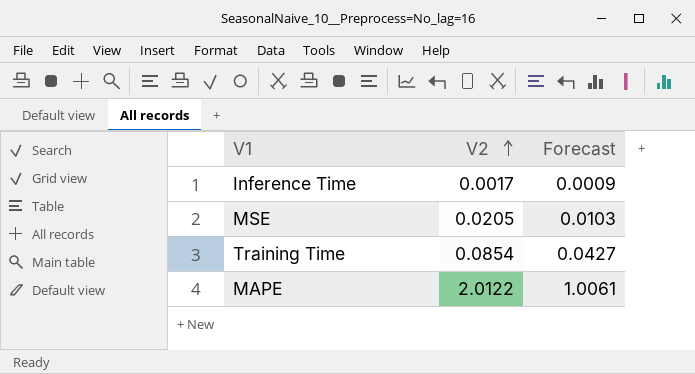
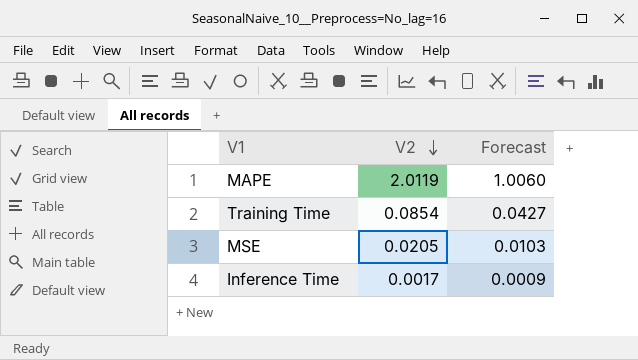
row order: V2 ascending -> V2 descending
MAPE | V2: 2.0122 -> 2.0119
MAPE | Forecast: 1.0061 -> 1.0060

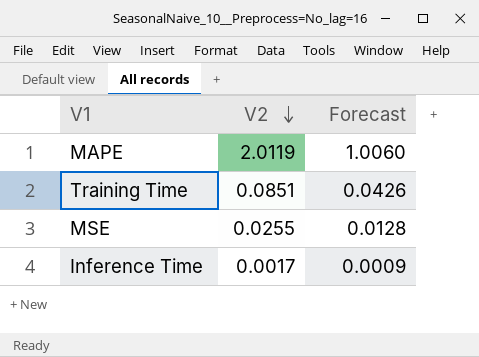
Training Time | V2: 0.0854 -> 0.0851
Training Time | Forecast: 0.0427 -> 0.0426
MSE | V2: 0.0205 -> 0.0255
MSE | Forecast: 0.0103 -> 0.0128

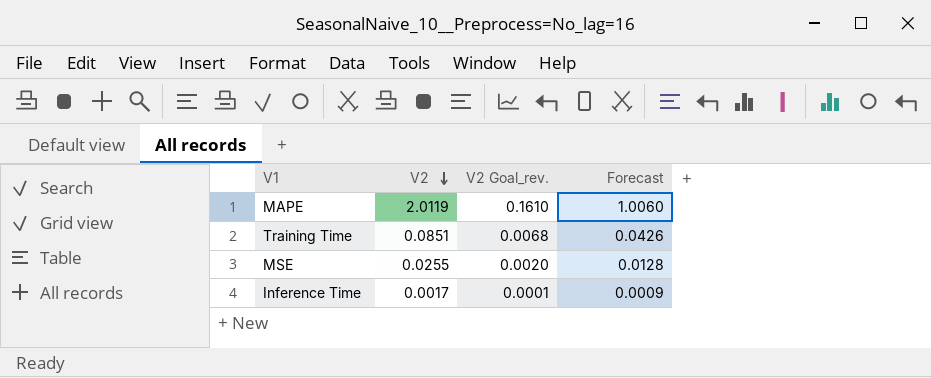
column V2 Goal_rev. | formula: none -> [V2] * 0.08

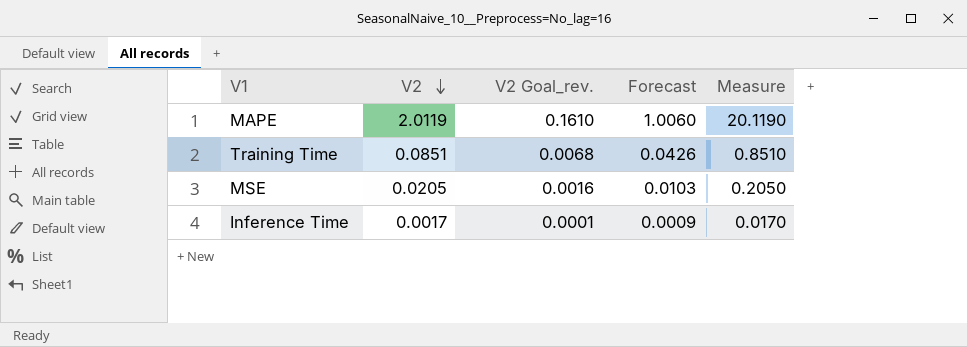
column Measure | formula: none -> [V2] * 10
MSE | V2: 0.0255 -> 0.0205
MSE | V2 Goal_rev.: 0.0020 -> 0.0016
MSE | Forecast: 0.0128 -> 0.0103

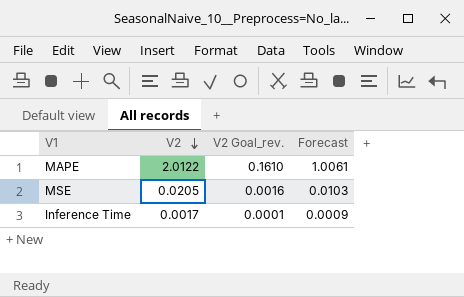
column Measure | formula: [V2] * 10 -> none
row Training Time: 0.0851 | 0.0068 | 0.0426 | 0.8510 -> none
MAPE | V2: 2.0119 -> 2.0122
MAPE | Forecast: 1.0060 -> 1.0061

